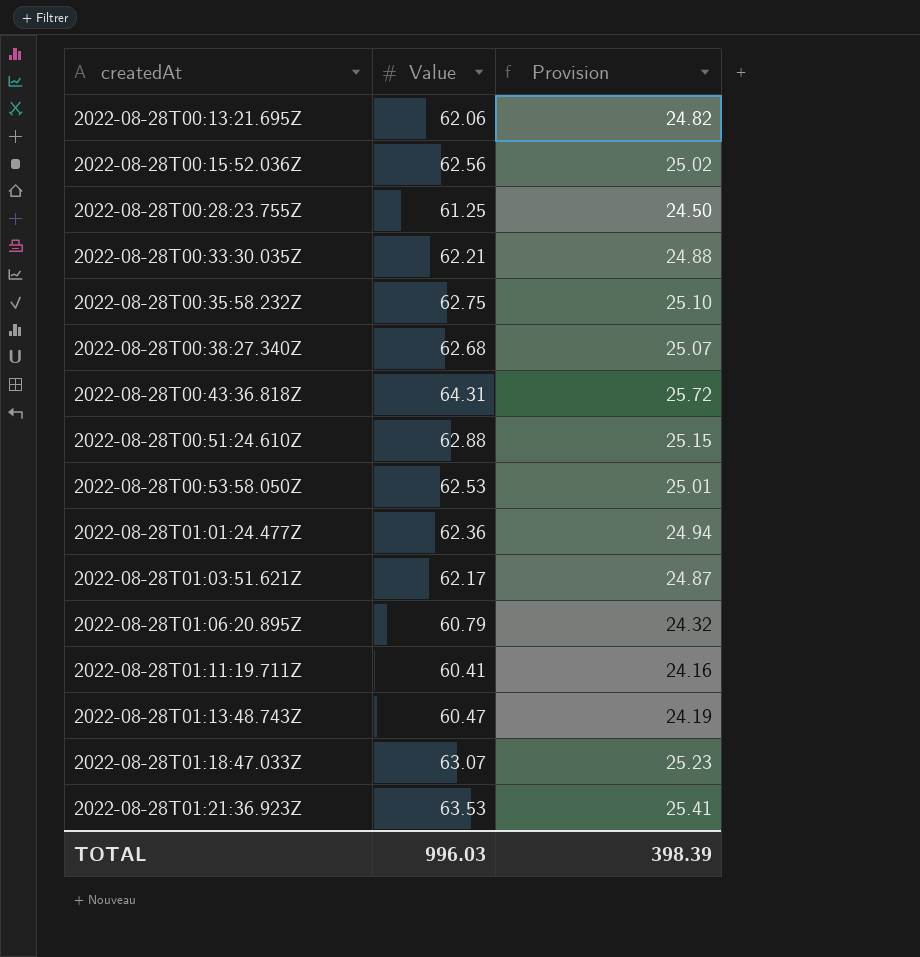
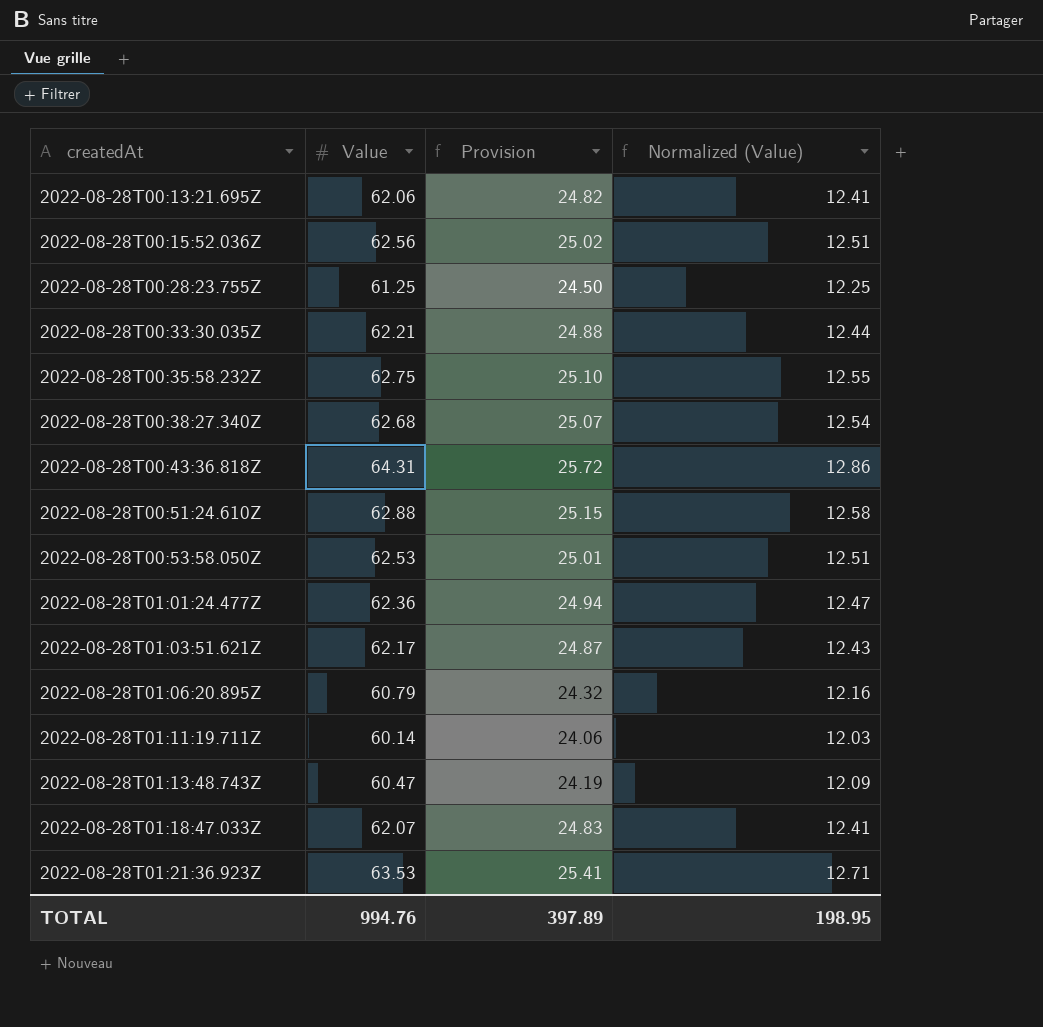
column Normalized (Value) | formula: none -> [Value] * 0.2
2022-08-28T01:11:19.711Z | Value: 60.41 -> 60.14
2022-08-28T01:11:19.711Z | Provision: 24.16 -> 24.06
2022-08-28T01:18:47.033Z | Value: 63.07 -> 62.07
2022-08-28T01:18:47.033Z | Provision: 25.23 -> 24.83
TOTAL | Value: 996.03 -> 994.76
TOTAL | Provision: 398.39 -> 397.89

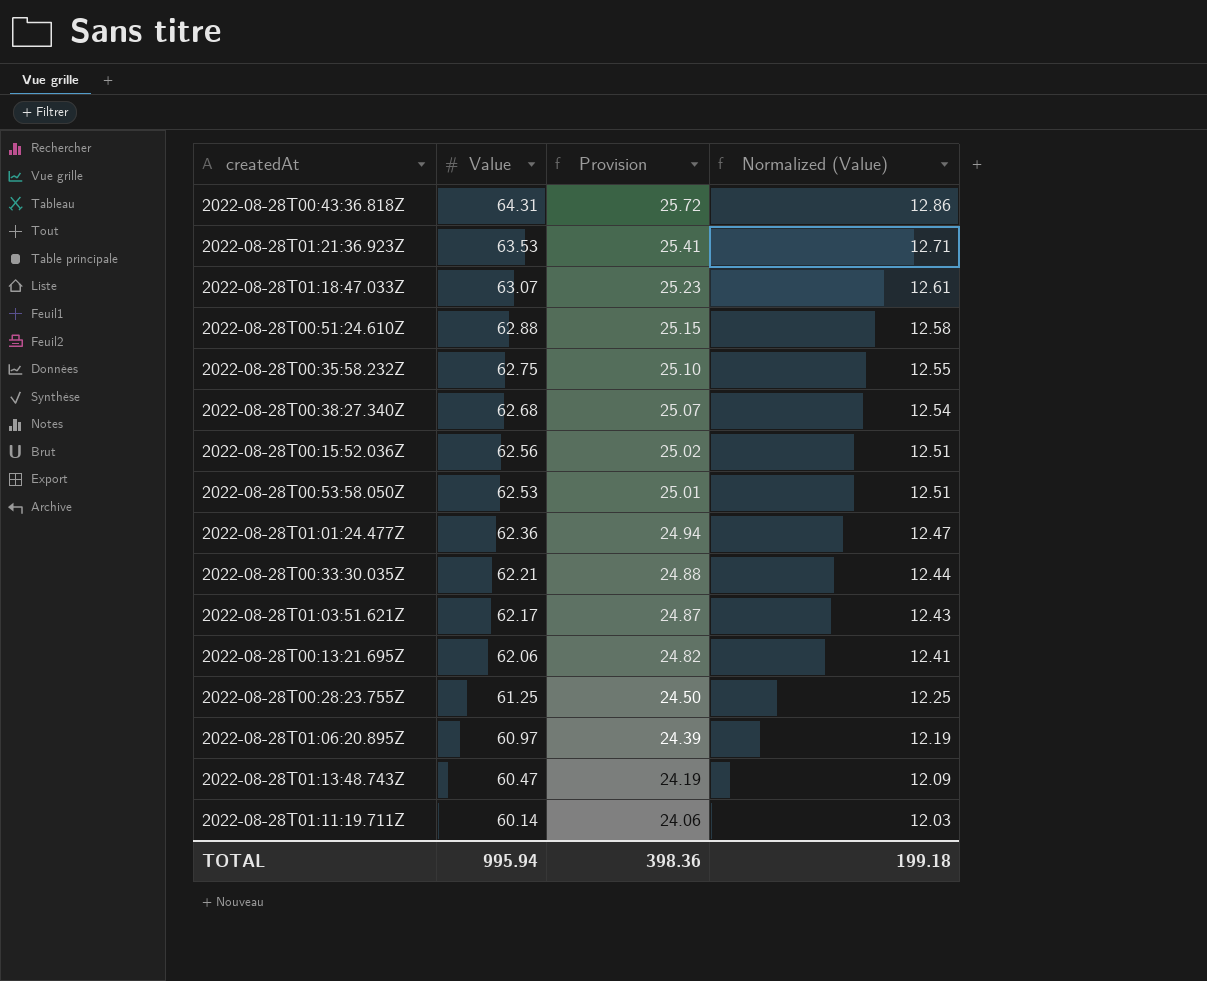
row order: createdAt ascending -> Value descending
2022-08-28T01:18:47.033Z | Value: 62.07 -> 63.07
2022-08-28T01:18:47.033Z | Provision: 24.83 -> 25.23
2022-08-28T01:18:47.033Z | Normalized (Value): 12.41 -> 12.61
2022-08-28T01:06:20.895Z | Value: 60.79 -> 60.97
2022-08-28T01:06:20.895Z | Provision: 24.32 -> 24.39
2022-08-28T01:06:20.895Z | Normalized (Value): 12.16 -> 12.19
TOTAL | Value: 994.76 -> 995.94
TOTAL | Provision: 397.89 -> 398.36
TOTAL | Normalized (Value): 198.95 -> 199.18

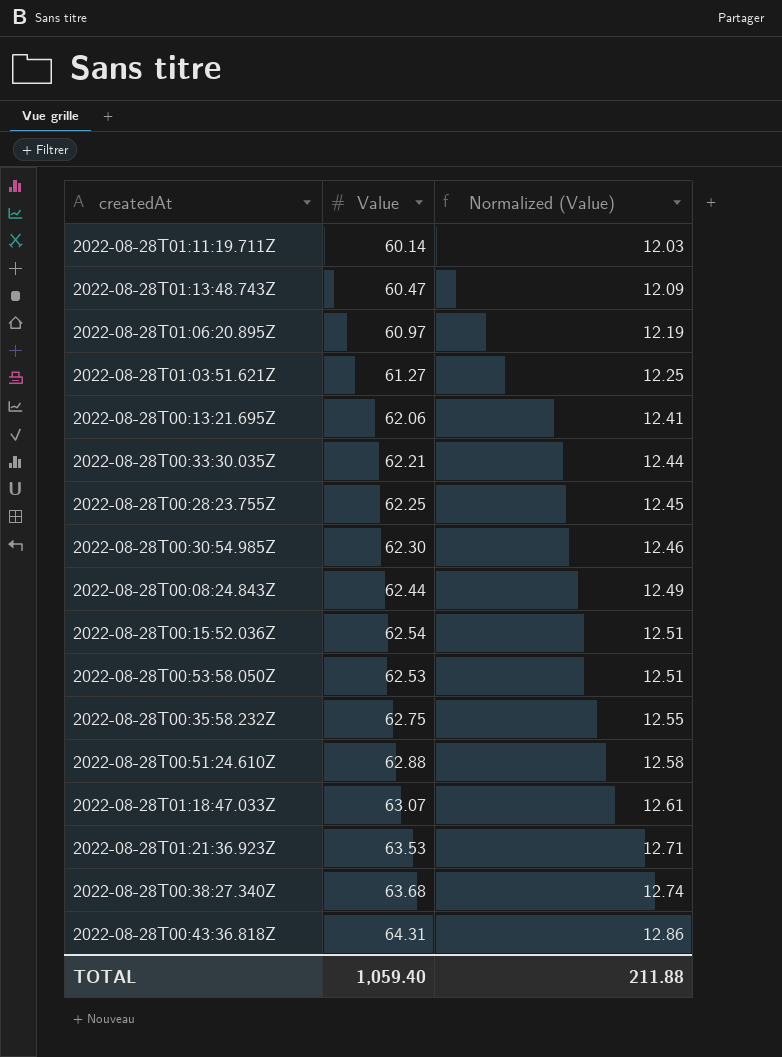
row order: Value descending -> Normalized (Value) ascending
column Provision | formula: [Value] * 0.4 -> none
row 2022-08-28T01:01:24.477Z: 62.36 | 24.94 | 12.47 -> none
2022-08-28T01:03:51.621Z | Value: 62.17 -> 61.27
2022-08-28T01:03:51.621Z | Normalized (Value): 12.43 -> 12.25
2022-08-28T00:28:23.755Z | Value: 61.25 -> 62.25
2022-08-28T00:28:23.755Z | Normalized (Value): 12.25 -> 12.45
row 2022-08-28T00:30:54.985Z: none -> 62.30 | 12.46
row 2022-08-28T00:08:24.843Z: none -> 62.44 | 12.49
2022-08-28T00:15:52.036Z | Value: 62.56 -> 62.54
2022-08-28T00:38:27.340Z | Value: 62.68 -> 63.68
2022-08-28T00:38:27.340Z | Normalized (Value): 12.54 -> 12.74
TOTAL | Value: 995.94 -> 1,059.40
TOTAL | Normalized (Value): 199.18 -> 211.88

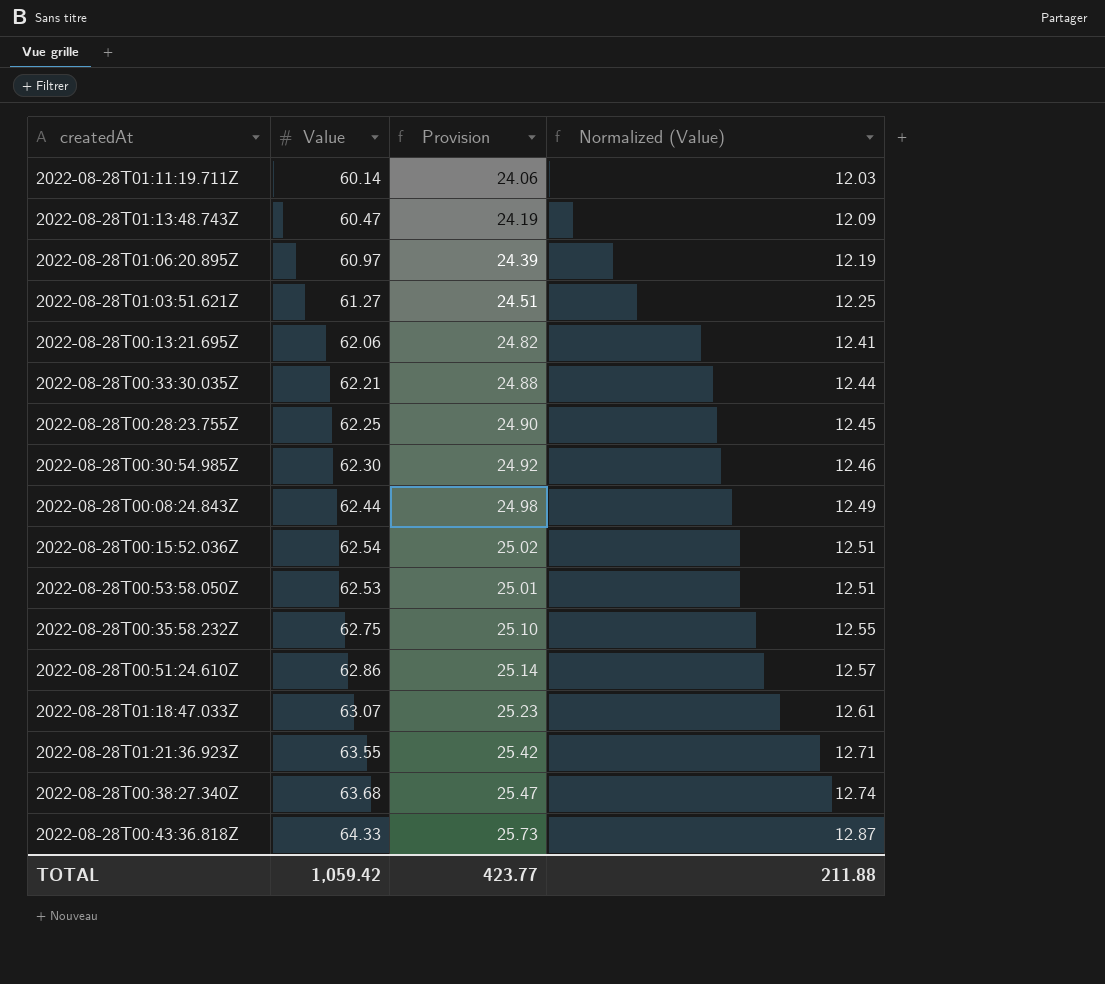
column Provision | formula: none -> [Value] * 0.4
2022-08-28T00:51:24.610Z | Value: 62.88 -> 62.86
2022-08-28T00:51:24.610Z | Normalized (Value): 12.58 -> 12.57
2022-08-28T01:21:36.923Z | Value: 63.53 -> 63.55
2022-08-28T00:43:36.818Z | Value: 64.31 -> 64.33
2022-08-28T00:43:36.818Z | Normalized (Value): 12.86 -> 12.87
TOTAL | Value: 1,059.40 -> 1,059.42

